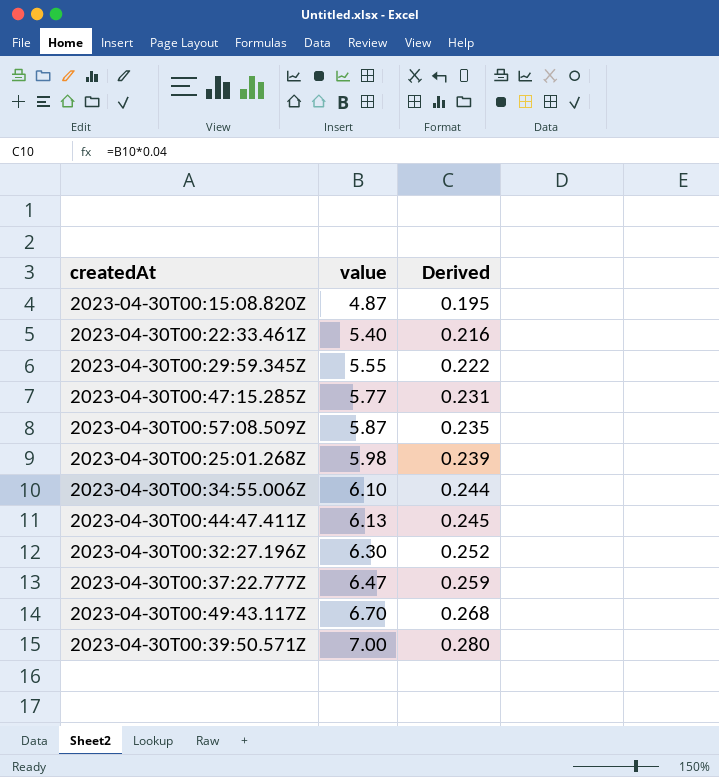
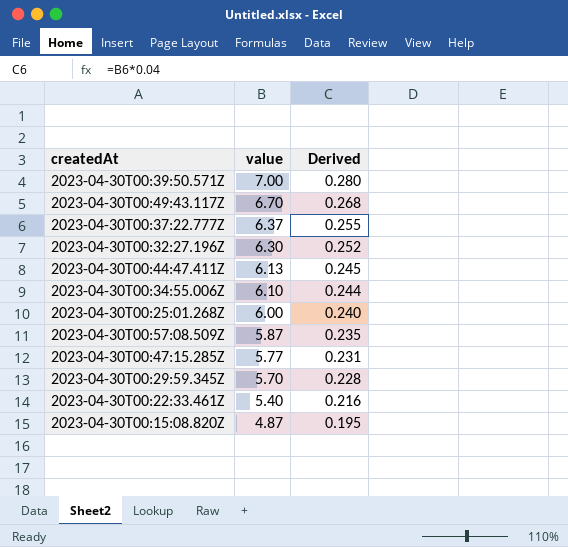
row order: value ascending -> value descending
2023-04-30T00:37:22.777Z | value: 6.47 -> 6.37
2023-04-30T00:37:22.777Z | Derived: 0.259 -> 0.255
2023-04-30T00:25:01.268Z | value: 5.98 -> 6.00
2023-04-30T00:25:01.268Z | Derived: 0.239 -> 0.240
2023-04-30T00:29:59.345Z | value: 5.55 -> 5.70
2023-04-30T00:29:59.345Z | Derived: 0.222 -> 0.228

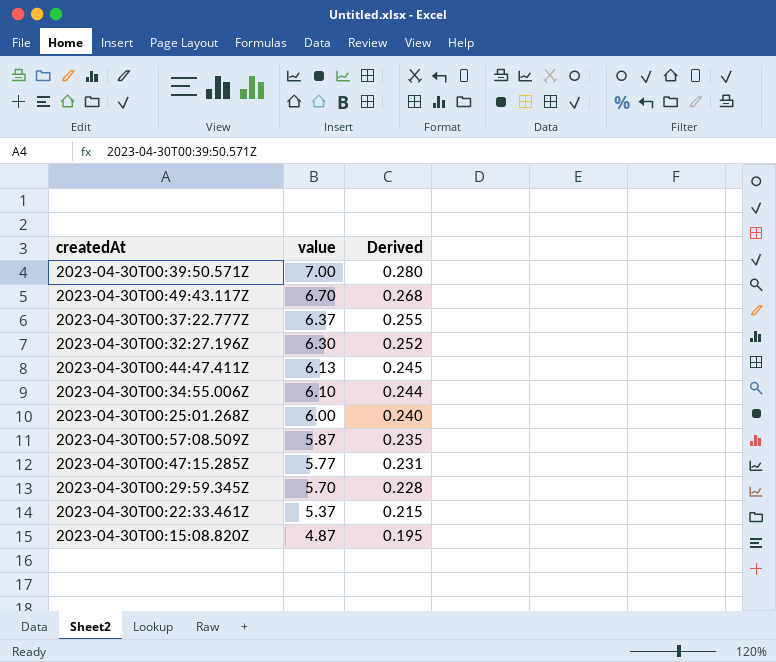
2023-04-30T00:22:33.461Z | value: 5.40 -> 5.37
2023-04-30T00:22:33.461Z | Derived: 0.216 -> 0.215

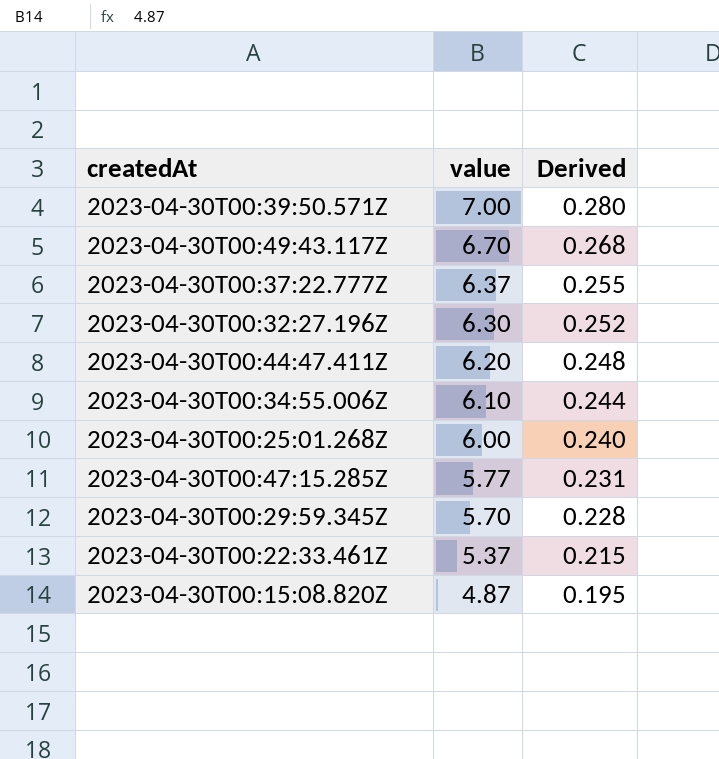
row 2023-04-30T00:57:08.509Z: 5.87 | 0.235 -> none
2023-04-30T00:44:47.411Z | value: 6.13 -> 6.20
2023-04-30T00:44:47.411Z | Derived: 0.245 -> 0.248

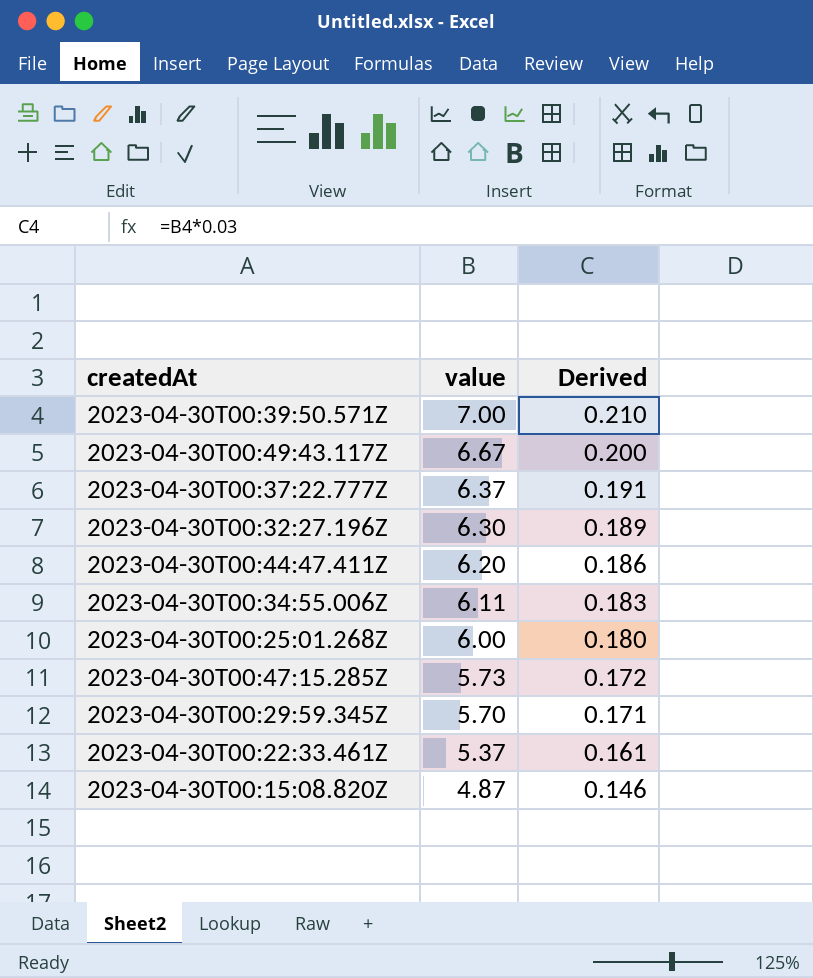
column Derived | formula: [value] * 0.04 -> [value] * 0.03
2023-04-30T00:49:43.117Z | value: 6.70 -> 6.67
2023-04-30T00:34:55.006Z | value: 6.10 -> 6.11
2023-04-30T00:47:15.285Z | value: 5.77 -> 5.73

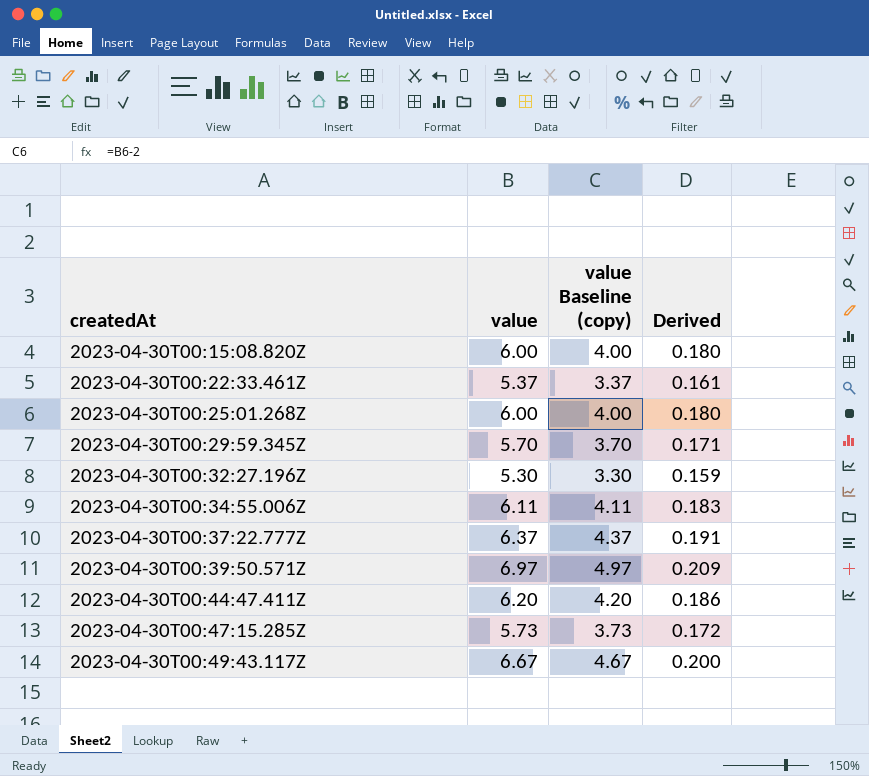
row order: value descending -> createdAt ascending
column value Baseline (copy) | formula: none -> [value] - 2
2023-04-30T00:15:08.820Z | value: 4.87 -> 6.00
2023-04-30T00:15:08.820Z | Derived: 0.146 -> 0.180
2023-04-30T00:32:27.196Z | value: 6.30 -> 5.30
2023-04-30T00:32:27.196Z | Derived: 0.189 -> 0.159
2023-04-30T00:39:50.571Z | value: 7.00 -> 6.97
2023-04-30T00:39:50.571Z | Derived: 0.210 -> 0.209

